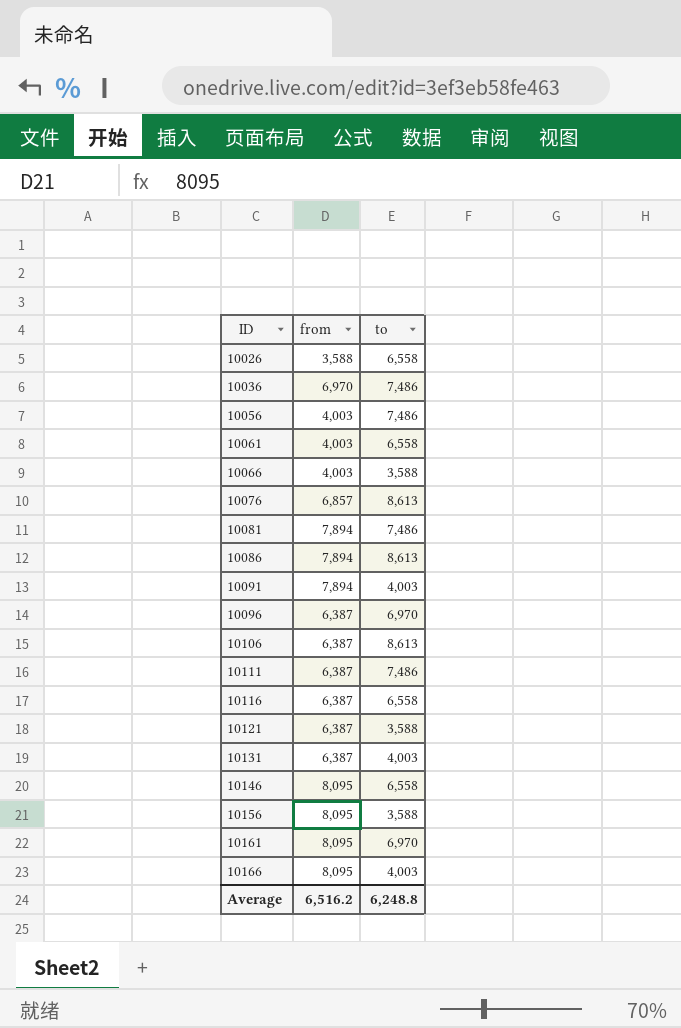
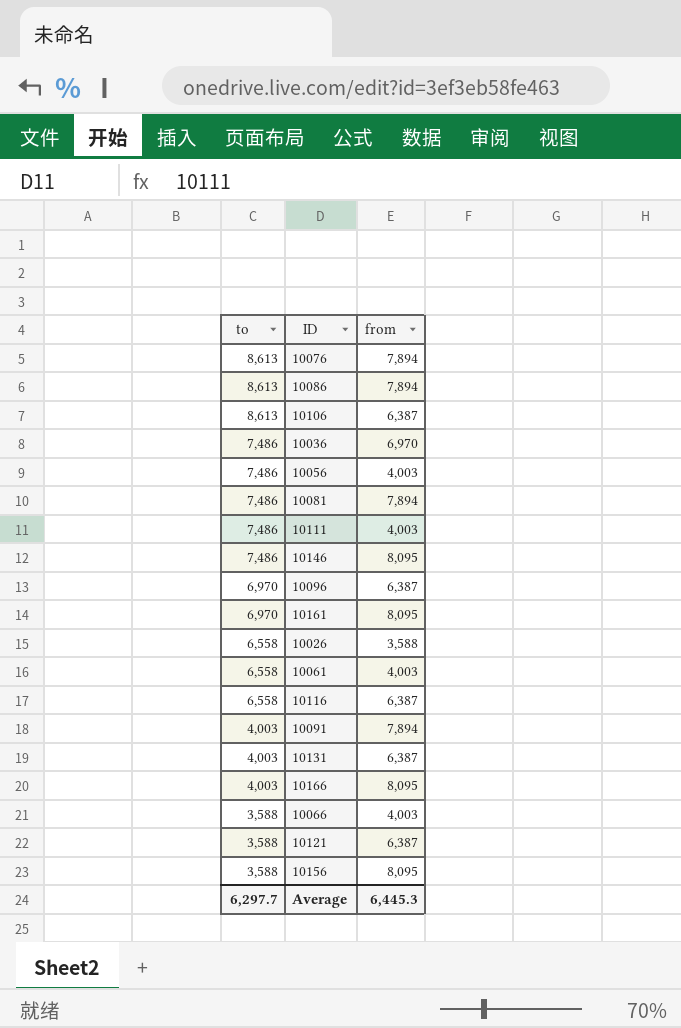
row order: ID ascending -> to descending
column to | position: 3 -> 1
10076 | from: 6,857 -> 7,894
10111 | from: 6,387 -> 4,003
10146 | to: 6,558 -> 7,486
Average | to: 6,248.8 -> 6,297.7
Average | from: 6,516.2 -> 6,445.3

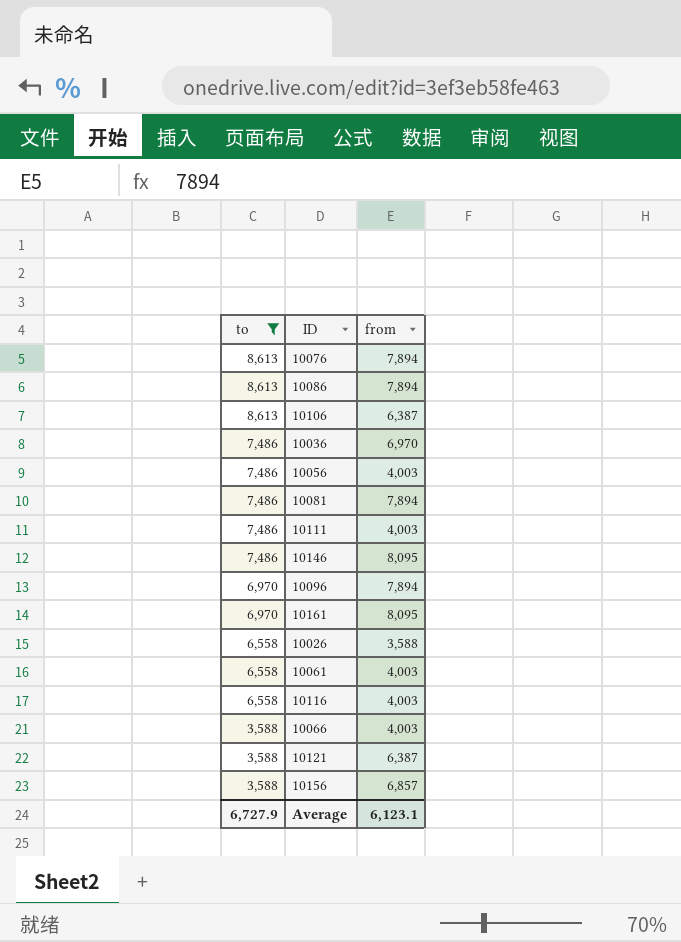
filter: none -> to != 4,003
10096 | from: 6,387 -> 7,894
10116 | from: 6,387 -> 4,003
10156 | from: 8,095 -> 6,857
Average | to: 6,297.7 -> 6,727.9
Average | from: 6,445.3 -> 6,123.1

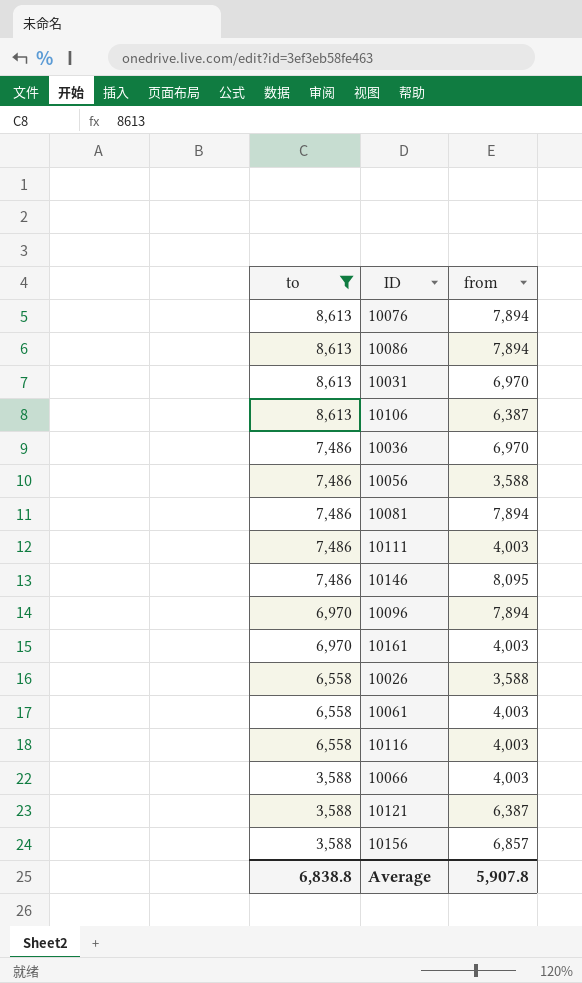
row 10031: none -> 8,613 | 6,970
10056 | from: 4,003 -> 3,588
10161 | from: 8,095 -> 4,003
Average | to: 6,727.9 -> 6,838.8
Average | from: 6,123.1 -> 5,907.8

